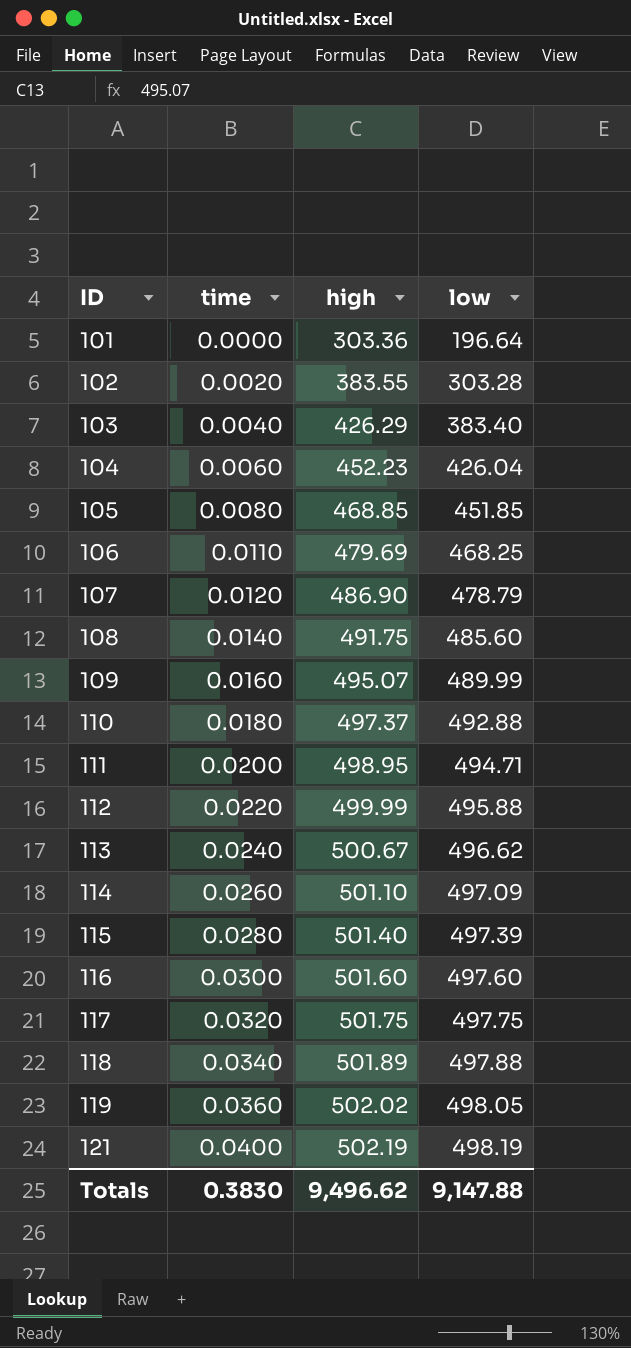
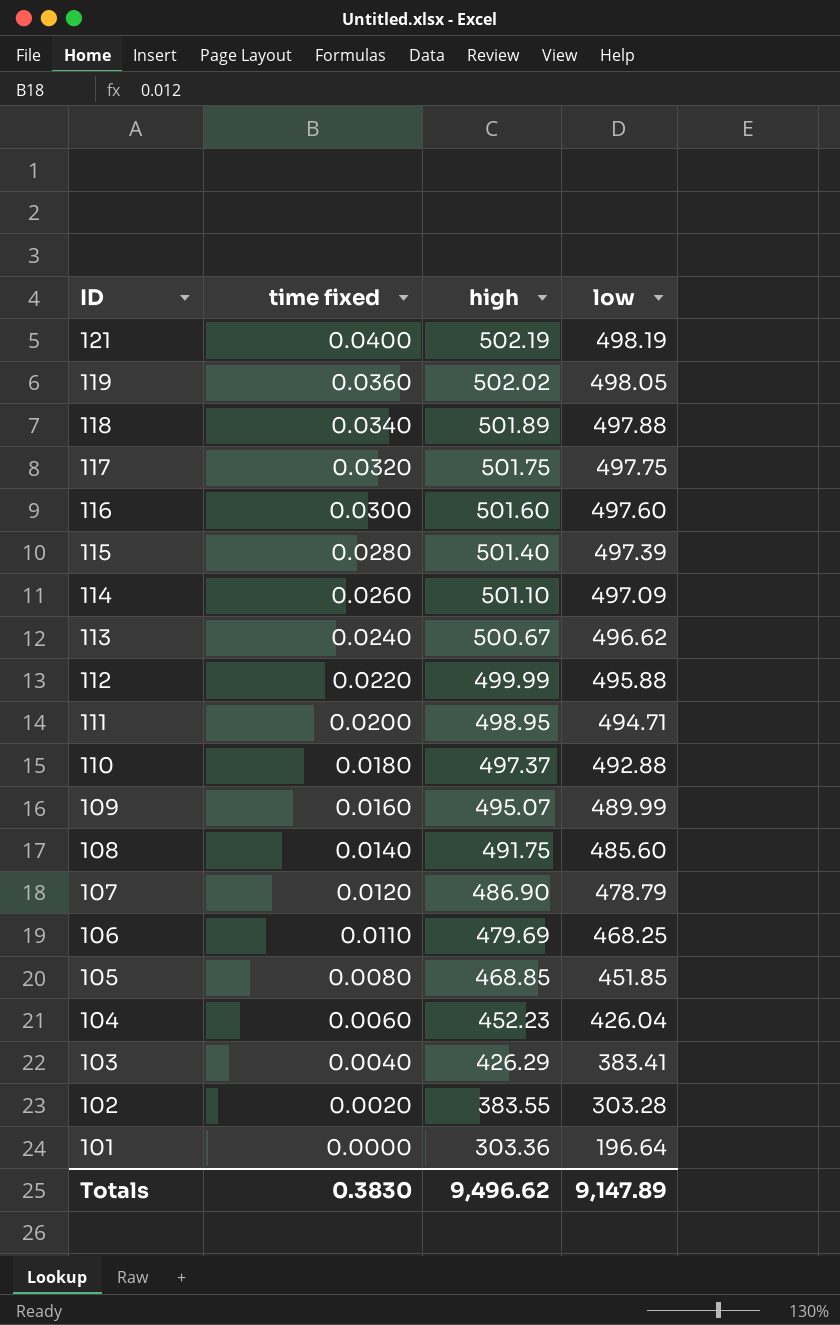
row order: ID ascending -> ID descending
column name: time -> time fixed
103 | low: 383.40 -> 383.41
Totals | low: 9,147.88 -> 9,147.89

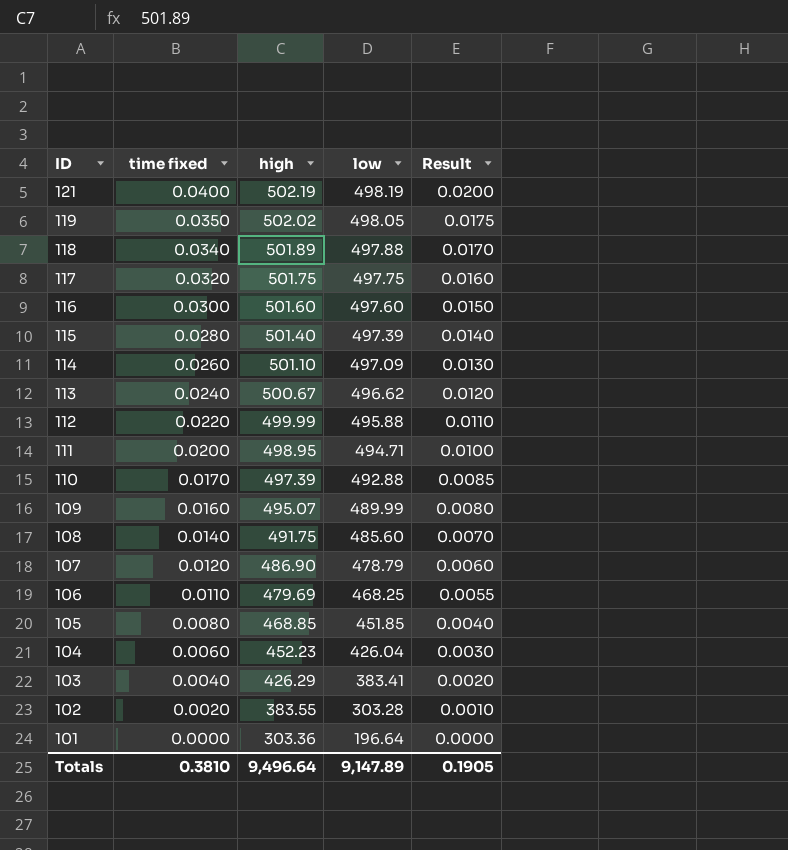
column Result | formula: none -> [time fixed] * 0.5
119 | time fixed: 0.0360 -> 0.0350
110 | time fixed: 0.0180 -> 0.0170
110 | high: 497.37 -> 497.39
Totals | time fixed: 0.3830 -> 0.3810
Totals | high: 9,496.62 -> 9,496.64

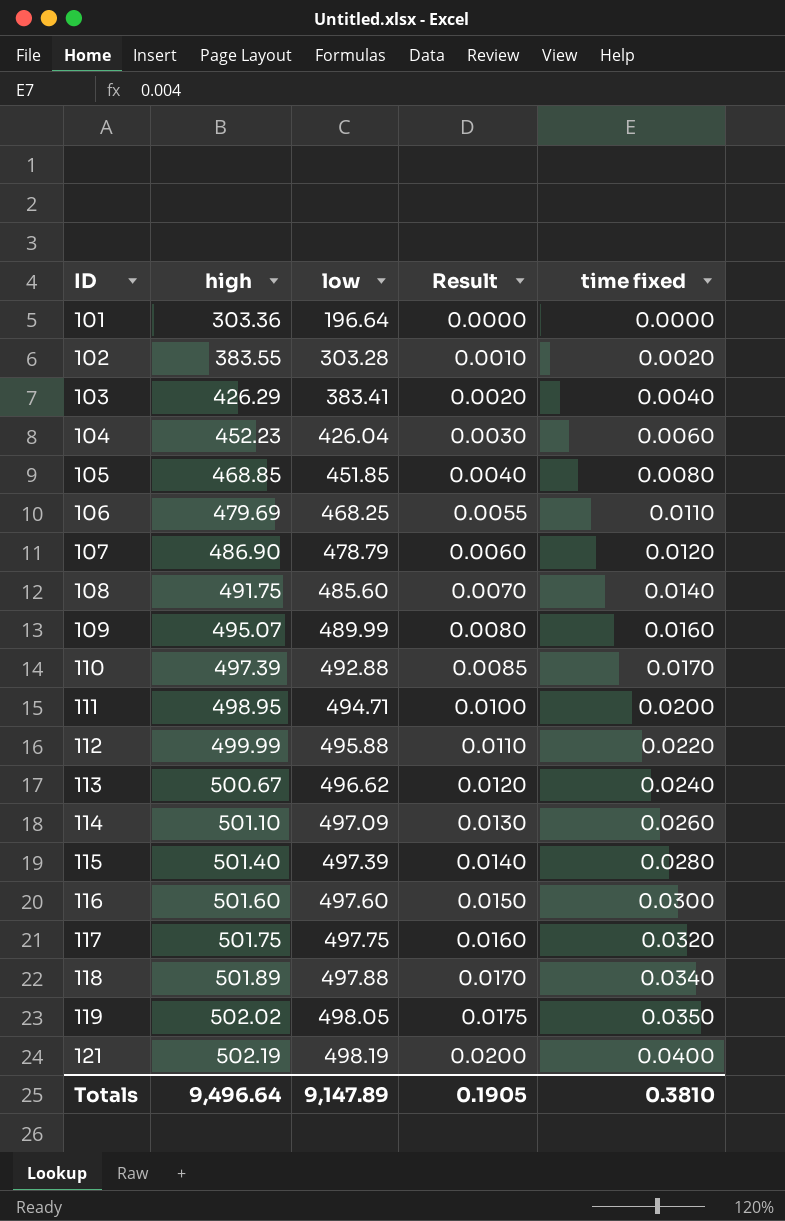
row order: ID descending -> ID ascending
column time fixed | position: 2 -> 5

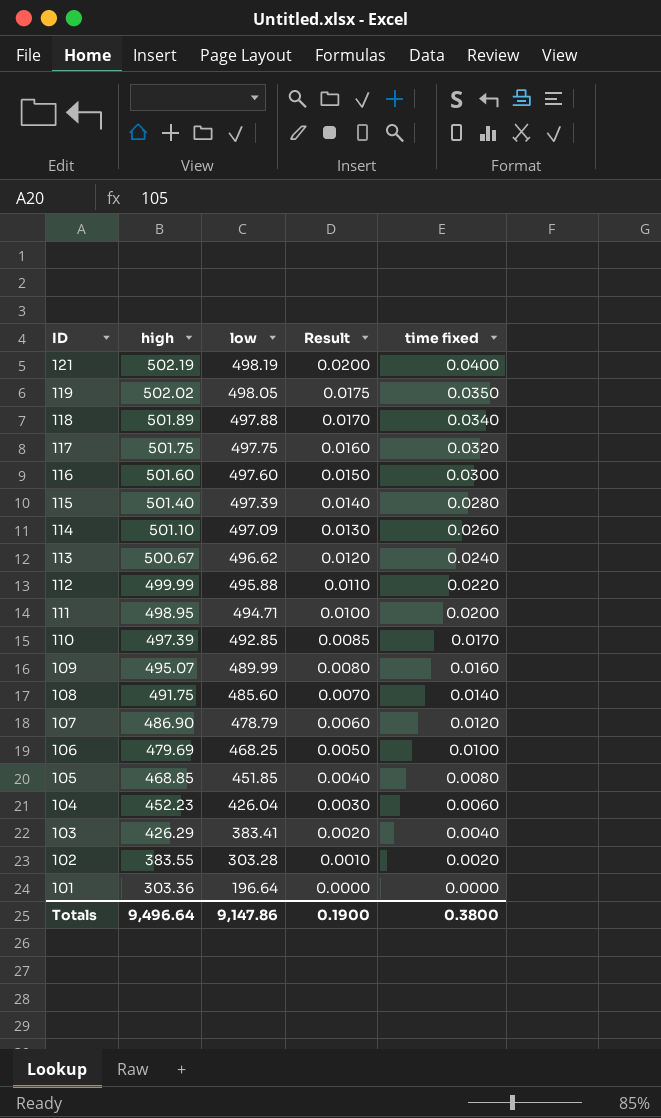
row order: ID ascending -> ID descending
110 | low: 492.88 -> 492.85
106 | Result: 0.0055 -> 0.0050
106 | time fixed: 0.0110 -> 0.0100
Totals | low: 9,147.89 -> 9,147.86
Totals | Result: 0.1905 -> 0.1900
Totals | time fixed: 0.3810 -> 0.3800

